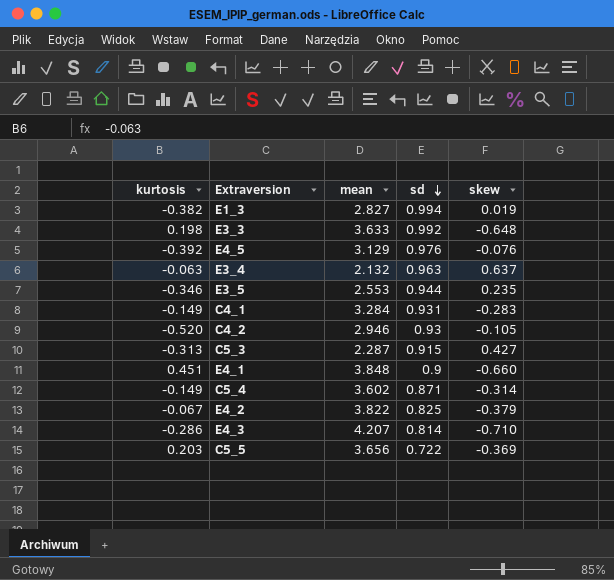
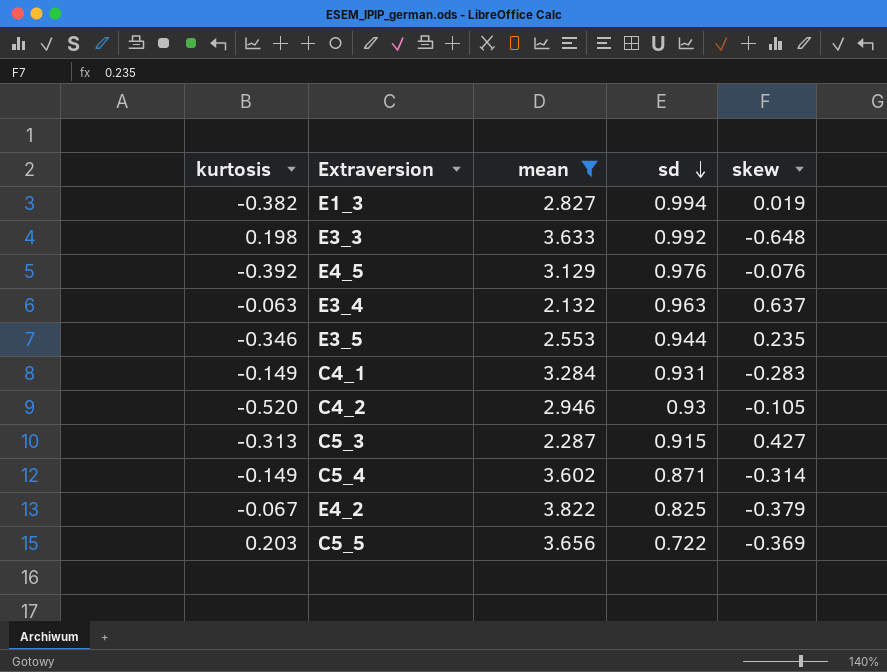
filter: none -> mean <= 3.822

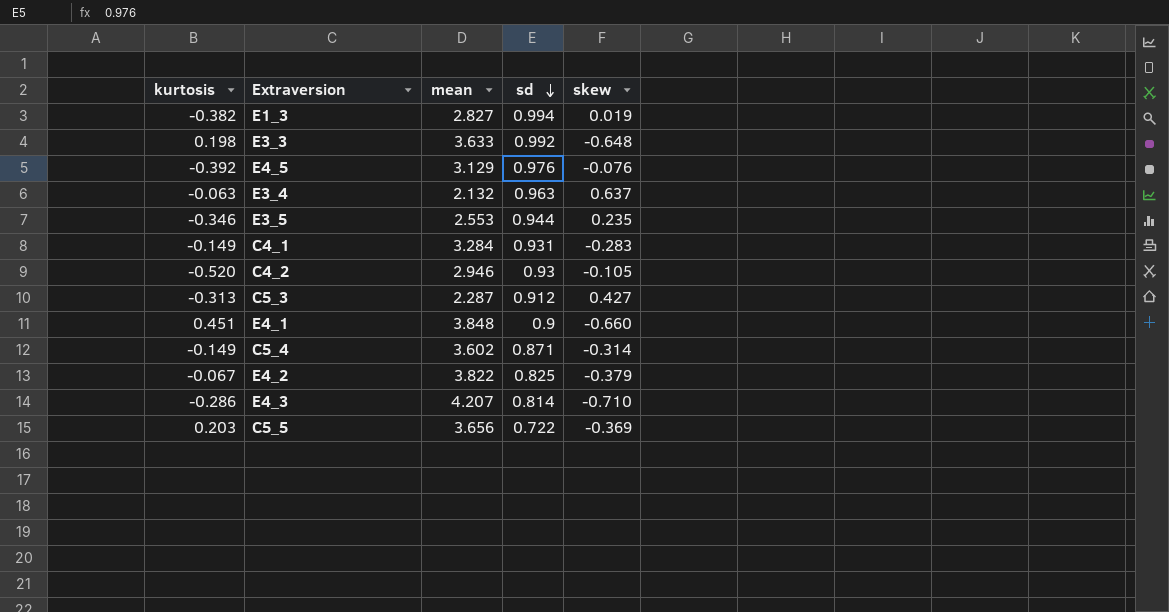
filter: mean <= 3.822 -> none
C5_3 | sd: 0.915 -> 0.912

